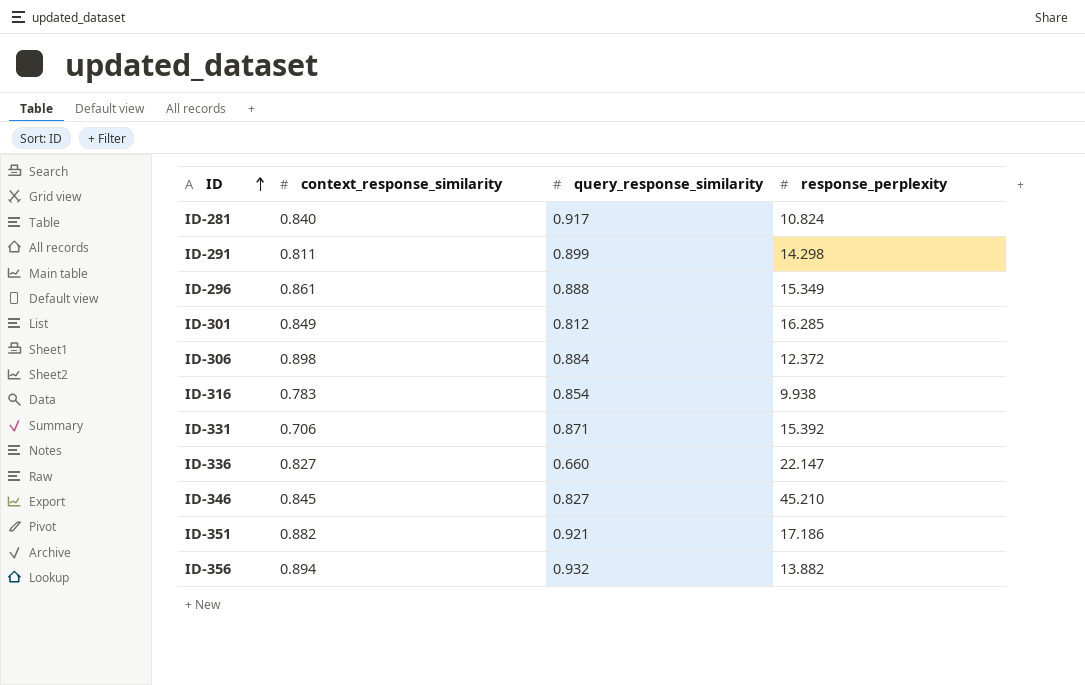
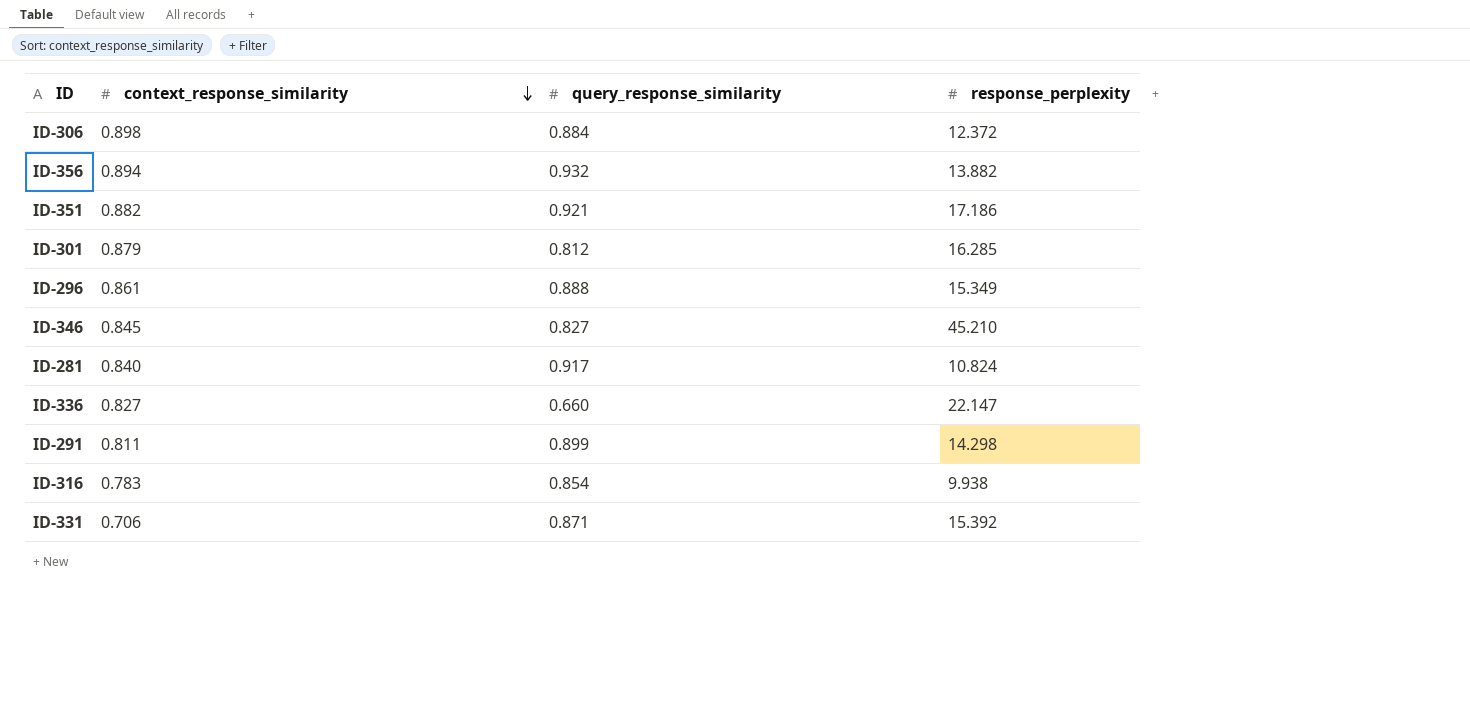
row order: ID ascending -> context_response_similarity descending
ID-301 | context_response_similarity: 0.849 -> 0.879

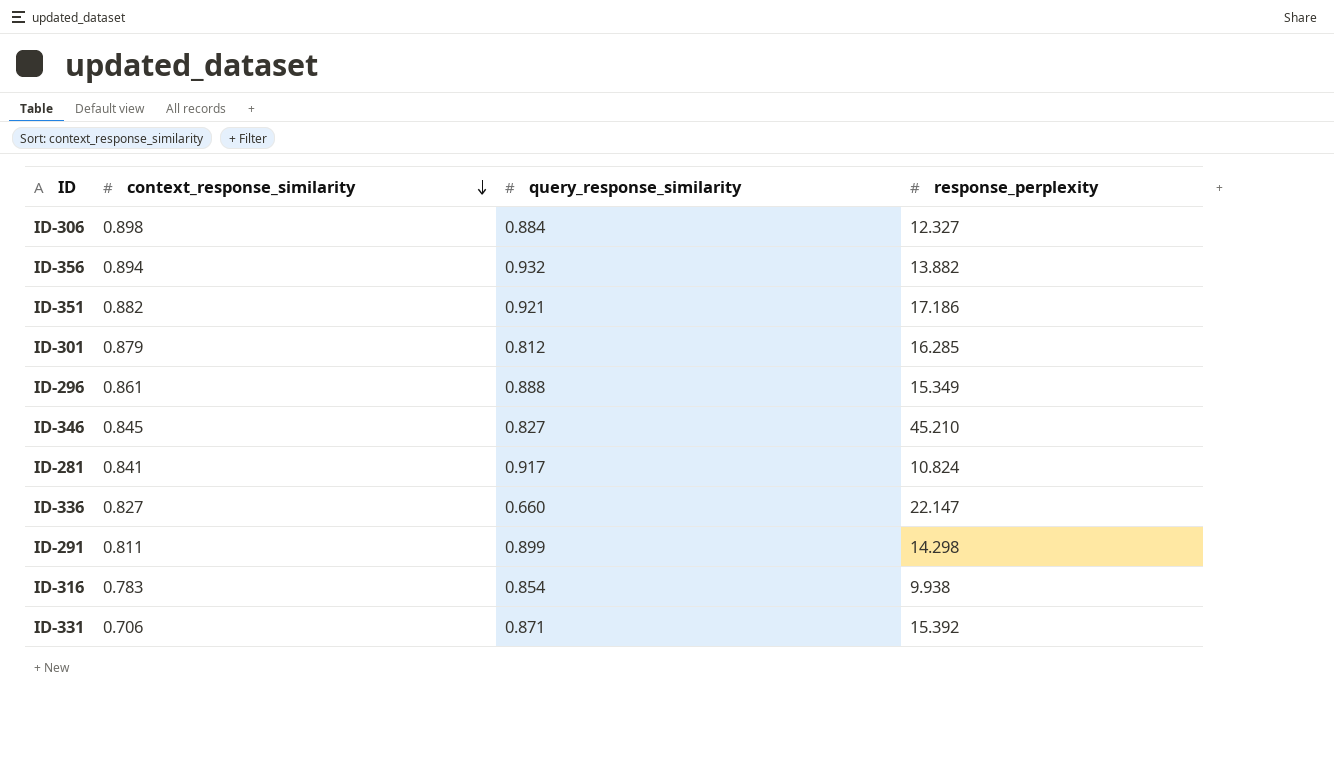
ID-306 | response_perplexity: 12.372 -> 12.327
ID-281 | context_response_similarity: 0.840 -> 0.841

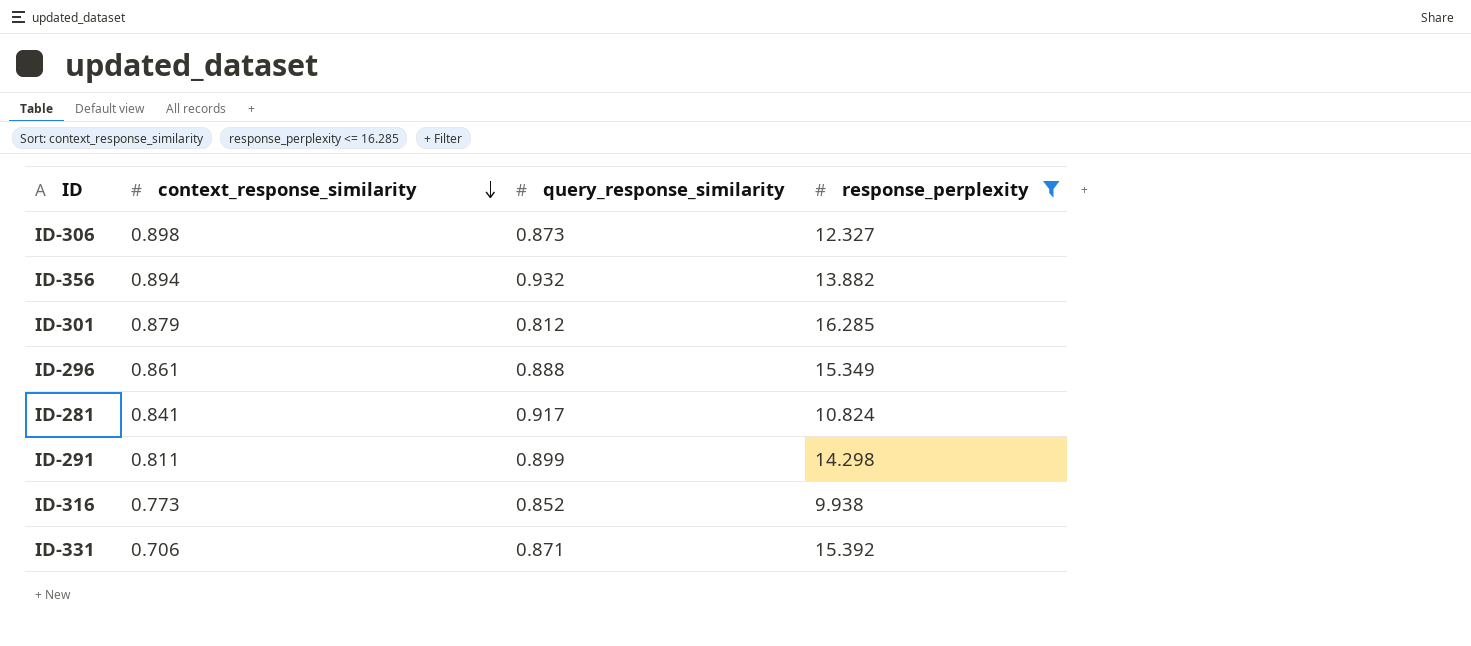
filter: none -> response_perplexity <= 16.285
ID-306 | query_response_similarity: 0.884 -> 0.873
ID-316 | context_response_similarity: 0.783 -> 0.773
ID-316 | query_response_similarity: 0.854 -> 0.852

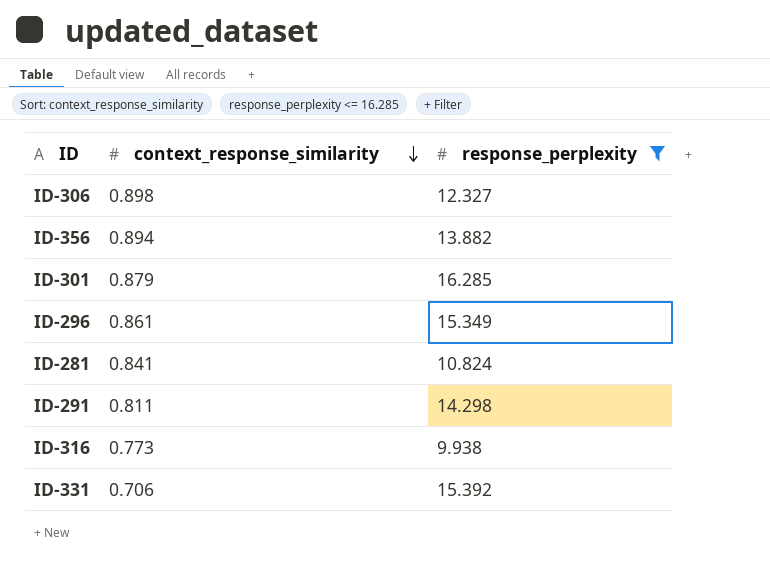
column query_response_similarity | position: 3 -> none

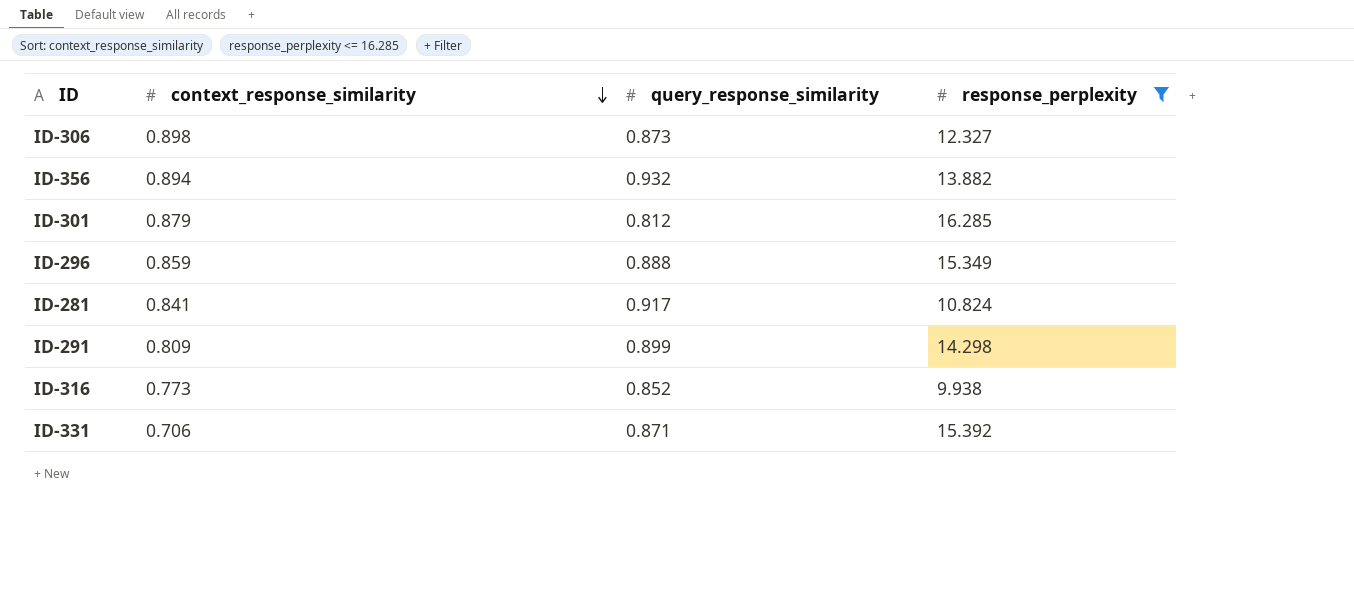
column query_response_similarity | position: none -> 3
ID-296 | context_response_similarity: 0.861 -> 0.859
ID-291 | context_response_similarity: 0.811 -> 0.809

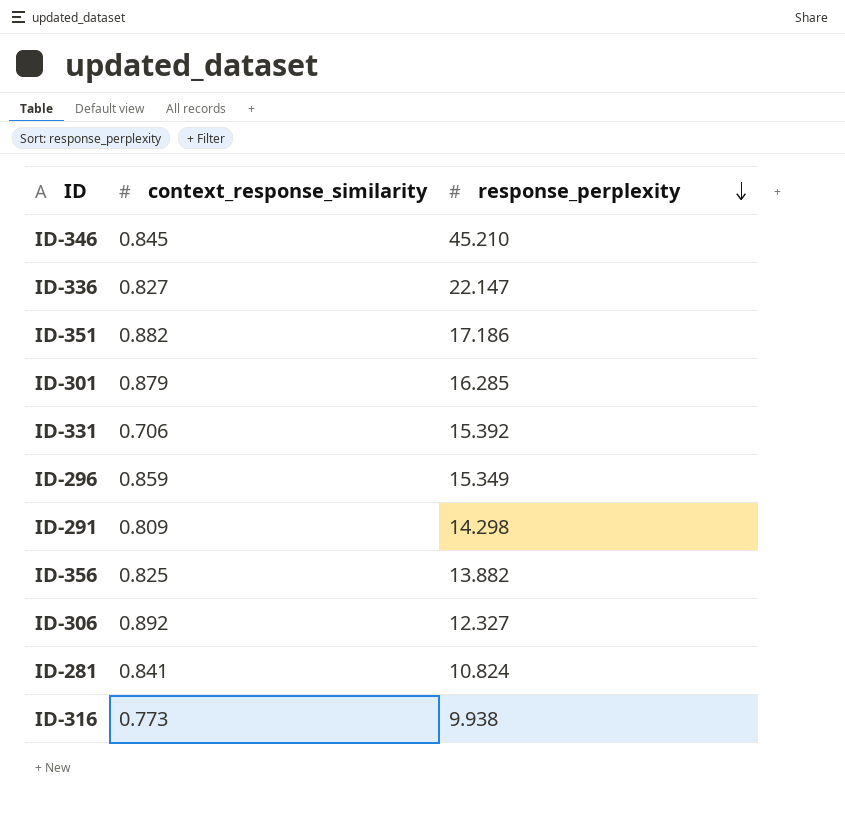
filter: response_perplexity <= 16.285 -> none
row order: context_response_similarity descending -> response_perplexity descending
column query_response_similarity | position: 3 -> none
ID-356 | context_response_similarity: 0.894 -> 0.825
ID-306 | context_response_similarity: 0.898 -> 0.892

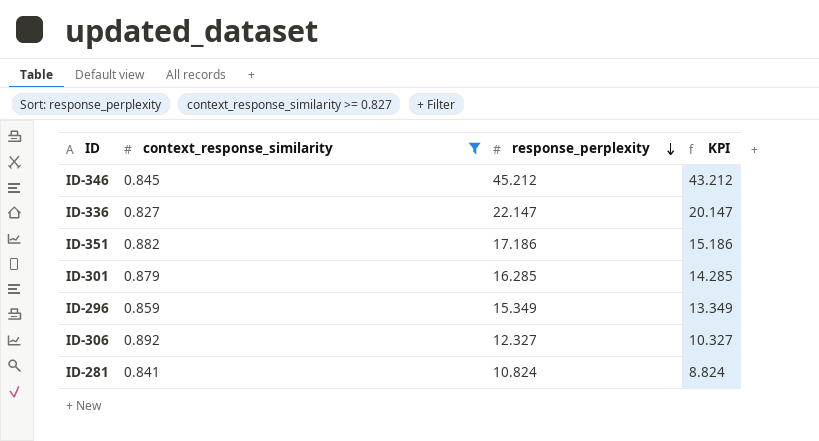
filter: none -> context_response_similarity >= 0.827
column KPI | formula: none -> [response_perplexity] - 2
ID-346 | response_perplexity: 45.210 -> 45.212

